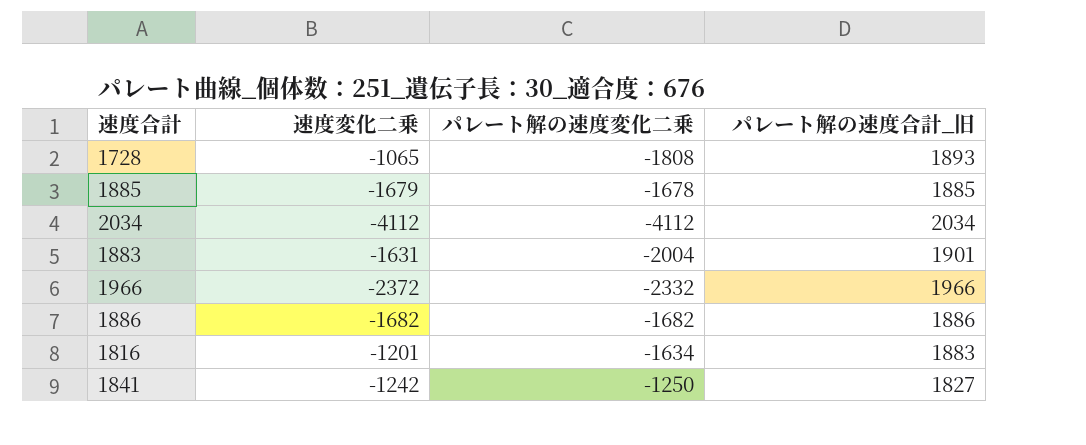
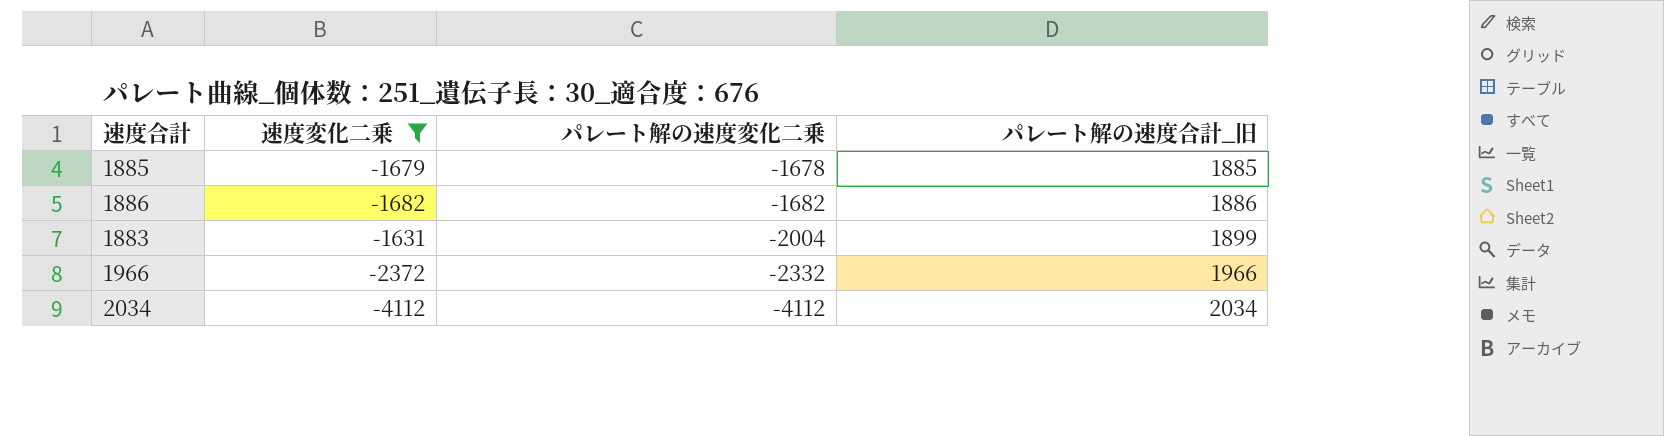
filter: none -> 速度変化二乗 <= -1631
row order: none -> パレート解の速度変化二乗 descending
1883 | パレート解の速度合計_旧: 1901 -> 1899

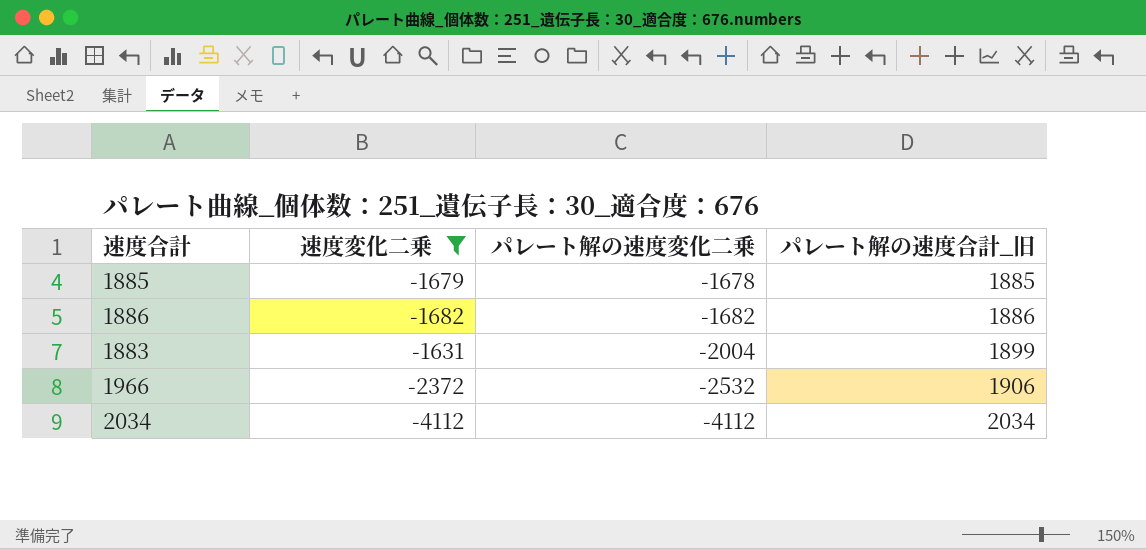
1966 | パレート解の速度変化二乗: -2332 -> -2532
1966 | パレート解の速度合計_旧: 1966 -> 1906

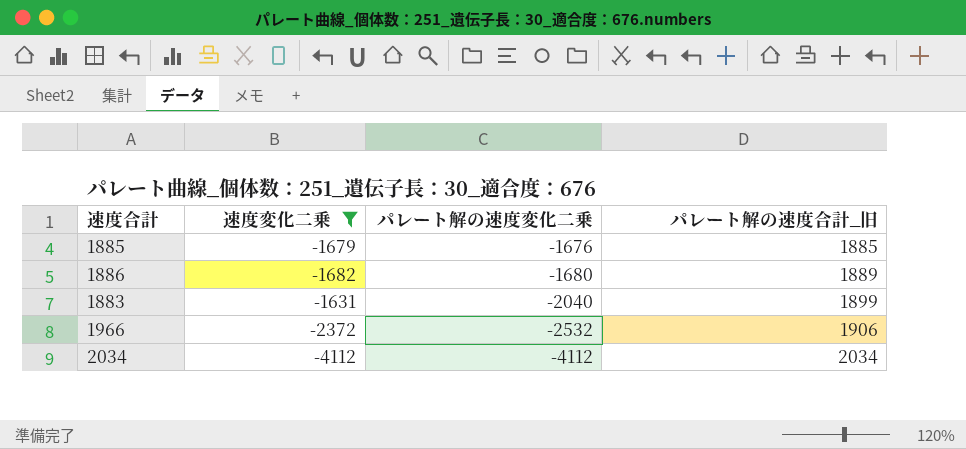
1885 | パレート解の速度変化二乗: -1678 -> -1676
1886 | パレート解の速度変化二乗: -1682 -> -1680
1886 | パレート解の速度合計_旧: 1886 -> 1889
1883 | パレート解の速度変化二乗: -2004 -> -2040

